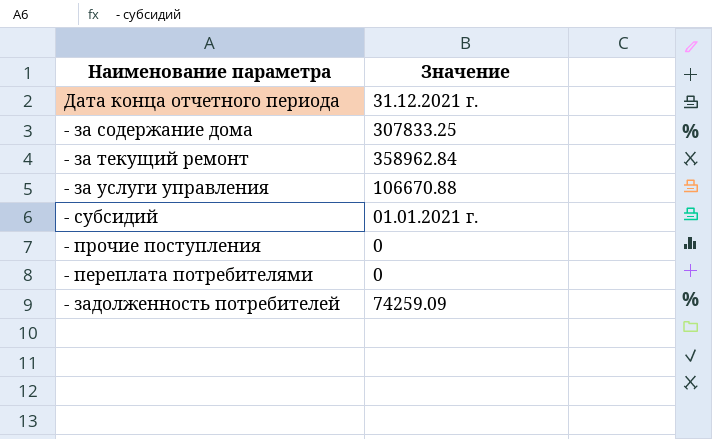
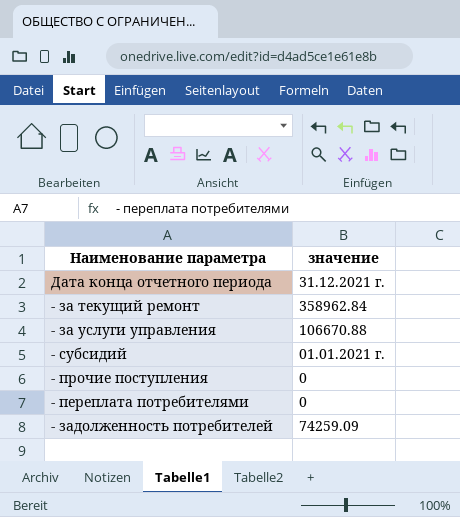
column name: Значение -> значение
row - за содержание дома: 307833.25 -> none

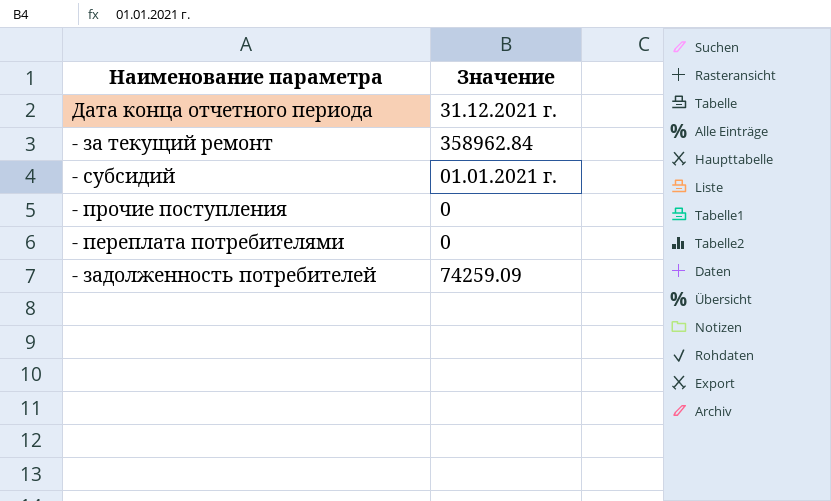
column name: значение -> Значение
row - за услуги управления: 106670.88 -> none

